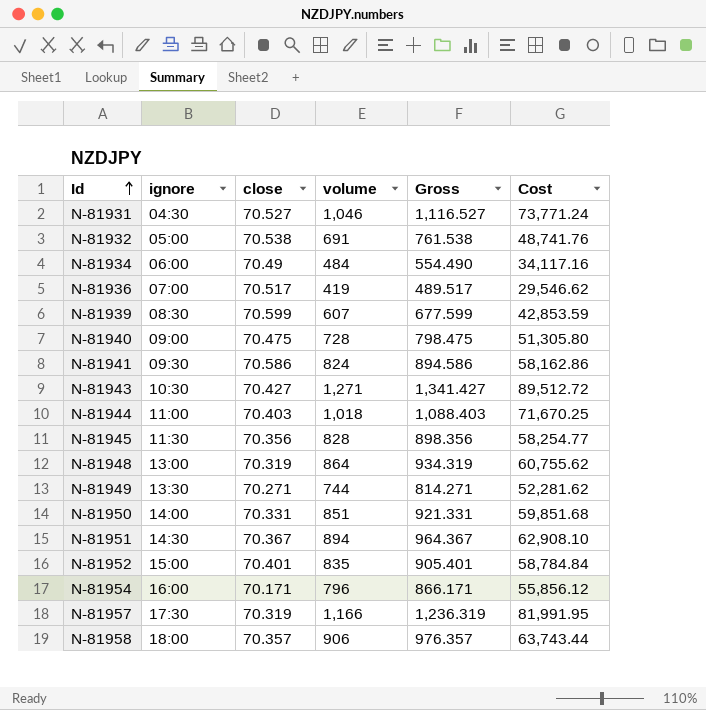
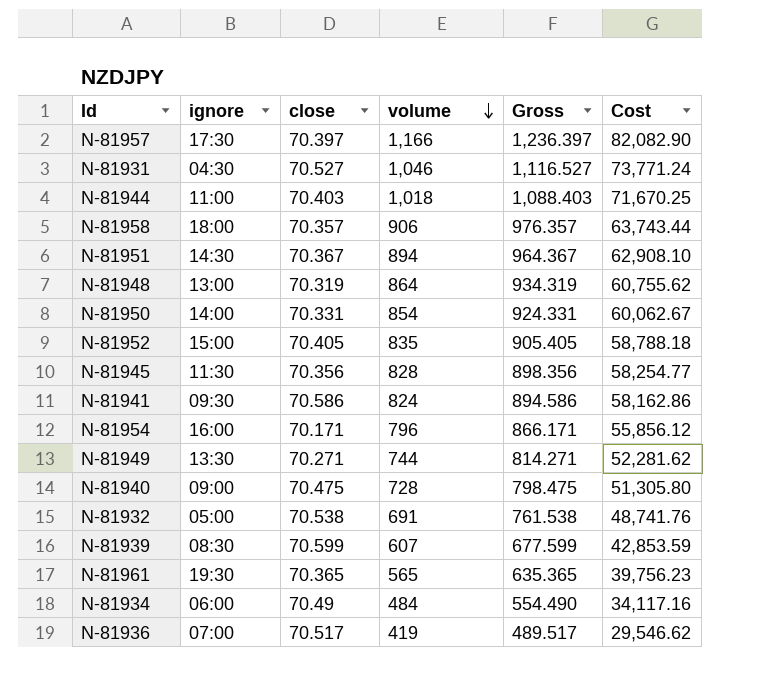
row order: Id ascending -> volume descending
row N-81943: 10:30 | 70.427 | 1,271 | 1,341.427 | 89,512.72 -> none
N-81957 | close: 70.319 -> 70.397
N-81957 | Gross: 1,236.319 -> 1,236.397
N-81957 | Cost: 81,991.95 -> 82,082.90
N-81950 | volume: 851 -> 854
N-81950 | Gross: 921.331 -> 924.331
N-81950 | Cost: 59,851.68 -> 60,062.67
N-81952 | close: 70.401 -> 70.405
N-81952 | Gross: 905.401 -> 905.405
N-81952 | Cost: 58,784.84 -> 58,788.18
row N-81961: none -> 19:30 | 70.365 | 565 | 635.365 | 39,756.23

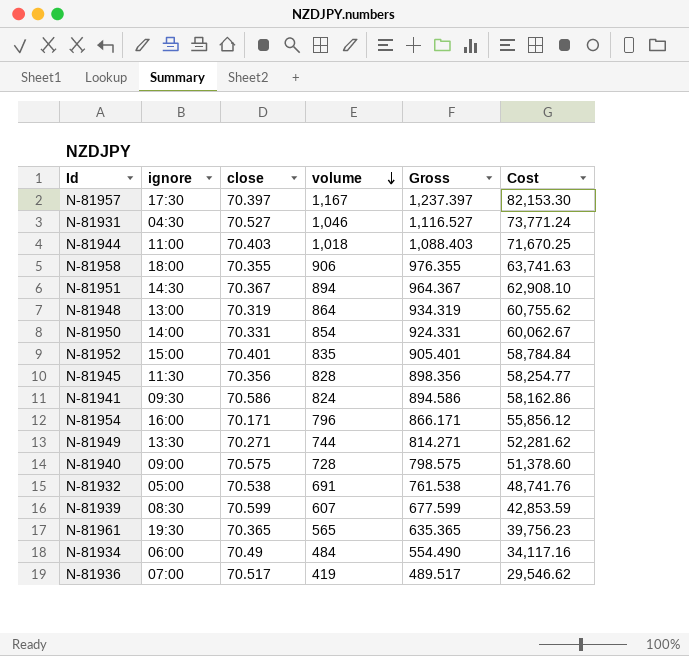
N-81957 | volume: 1,166 -> 1,167
N-81957 | Gross: 1,236.397 -> 1,237.397
N-81957 | Cost: 82,082.90 -> 82,153.30
N-81958 | close: 70.357 -> 70.355
N-81958 | Gross: 976.357 -> 976.355
N-81958 | Cost: 63,743.44 -> 63,741.63
N-81952 | close: 70.405 -> 70.401
N-81952 | Gross: 905.405 -> 905.401
N-81952 | Cost: 58,788.18 -> 58,784.84
N-81940 | close: 70.475 -> 70.575
N-81940 | Gross: 798.475 -> 798.575
N-81940 | Cost: 51,305.80 -> 51,378.60

